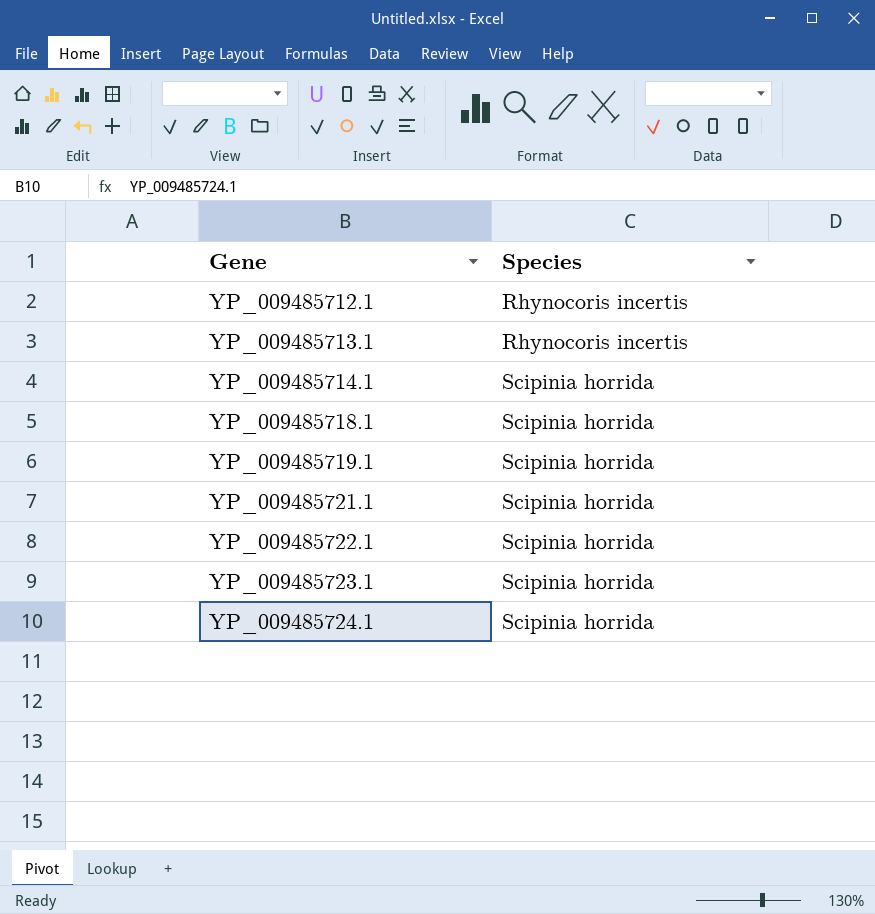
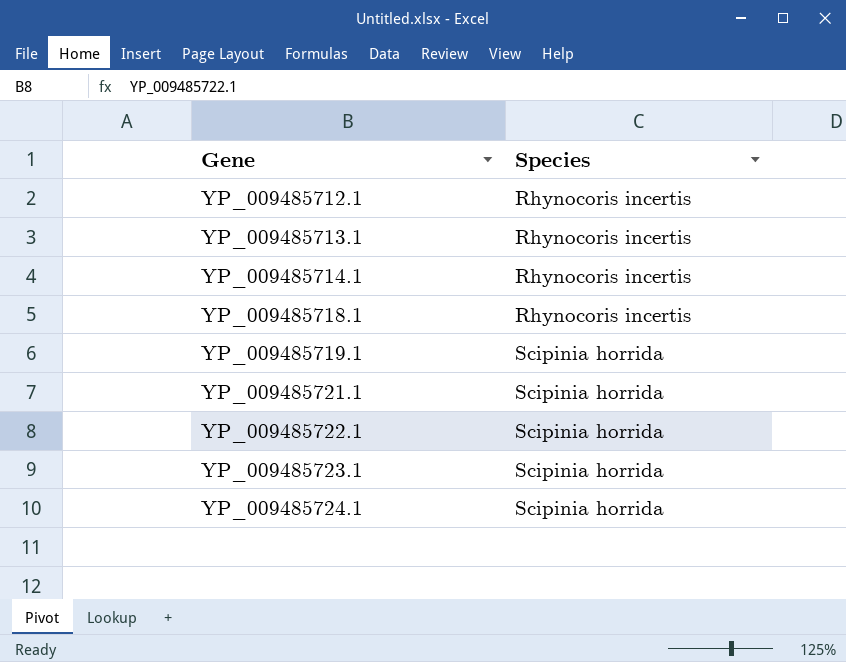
YP_009485714.1 | Species: Scipinia horrida -> Rhynocoris incertis
YP_009485718.1 | Species: Scipinia horrida -> Rhynocoris incertis

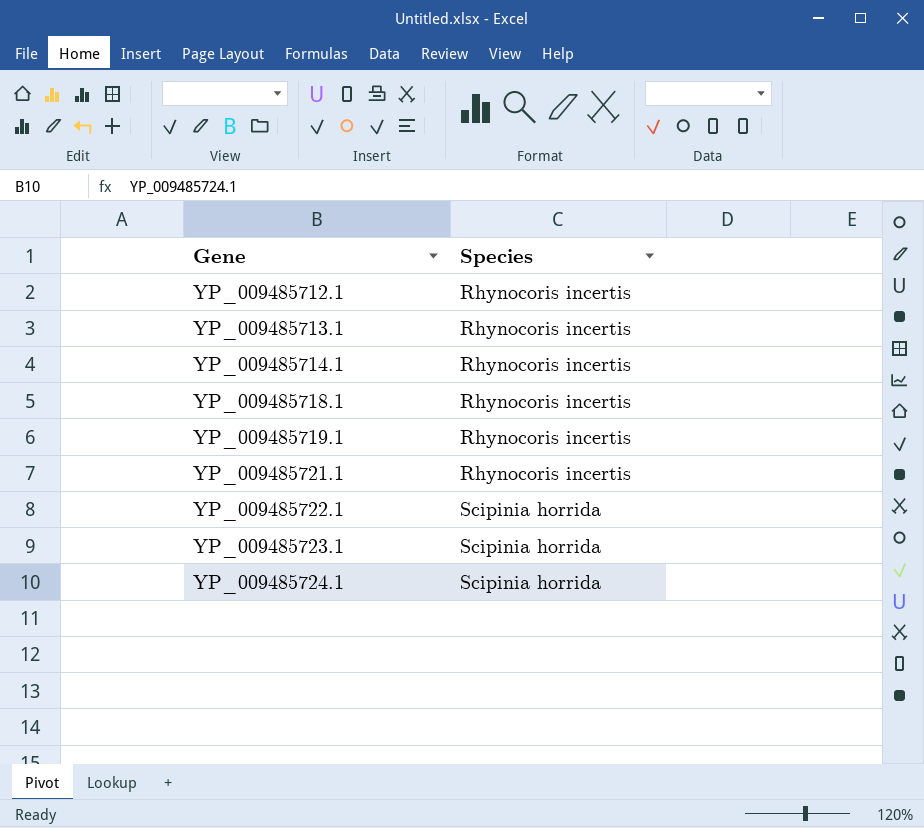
YP_009485719.1 | Species: Scipinia horrida -> Rhynocoris incertis
YP_009485721.1 | Species: Scipinia horrida -> Rhynocoris incertis

